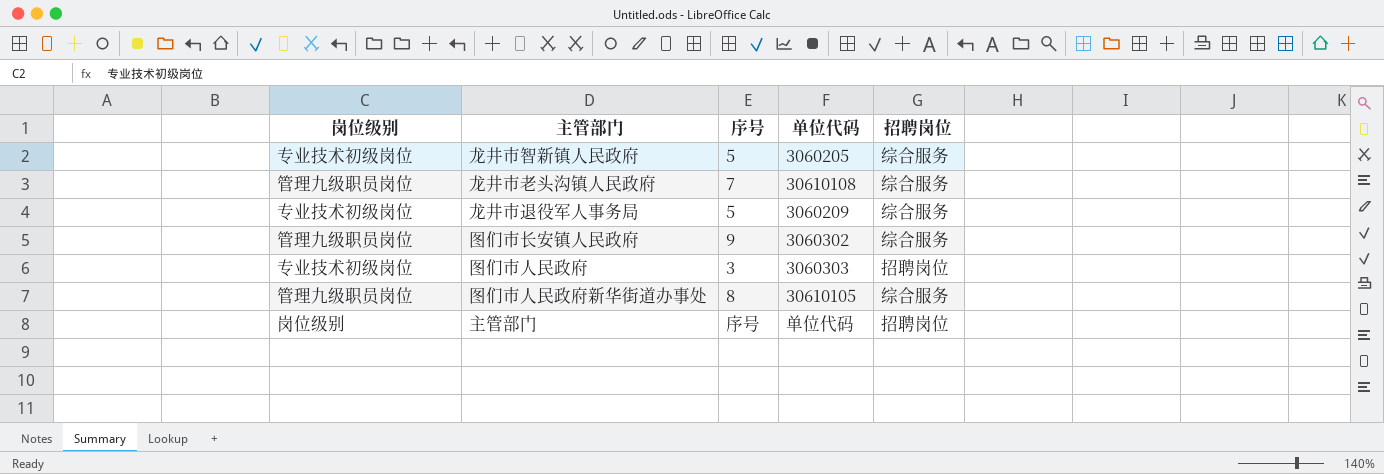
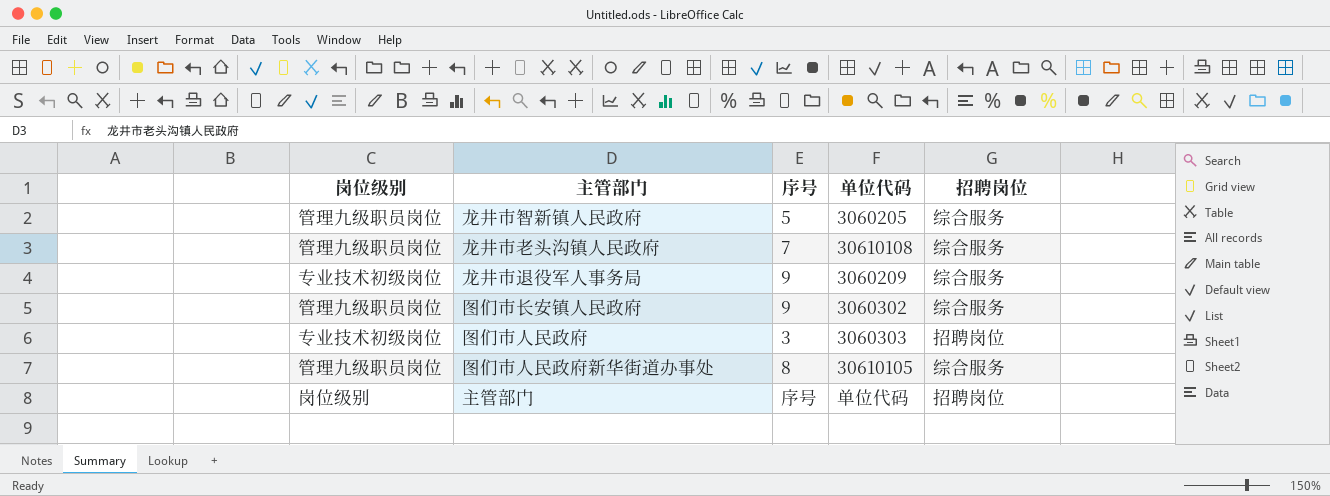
龙井市智新镇人民政府 | 岗位级别: 专业技术初级岗位 -> 管理九级职员岗位
龙井市退役军人事务局 | 序号: 5 -> 9

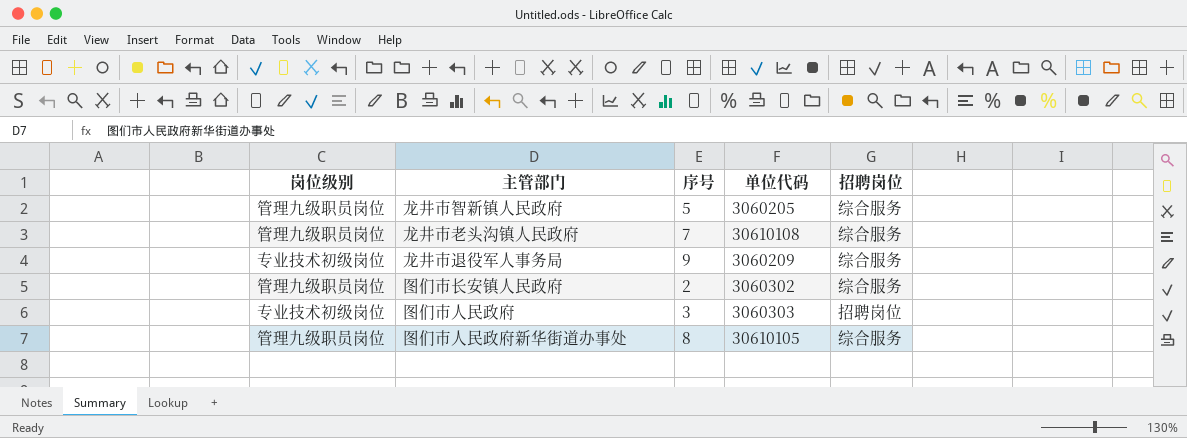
row 主管部门: 岗位级别 | 序号 | 单位代码 | 招聘岗位 -> none
图们市长安镇人民政府 | 序号: 9 -> 2

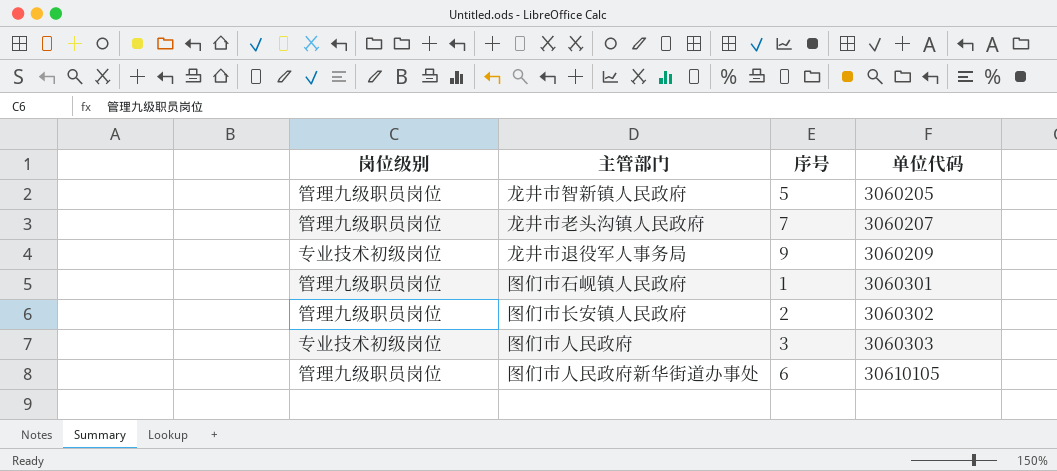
column 招聘岗位 | position: 5 -> none
龙井市老头沟镇人民政府 | 单位代码: 30610108 -> 3060207
row 图们市石岘镇人民政府: none -> 管理九级职员岗位 | 1 | 3060301
图们市人民政府新华街道办事处 | 序号: 8 -> 6

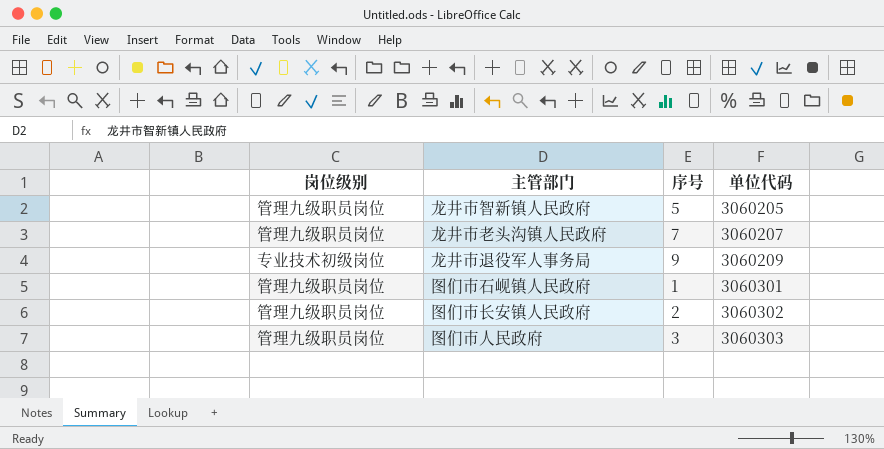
row 图们市人民政府新华街道办事处: 管理九级职员岗位 | 6 | 30610105 -> none
图们市人民政府 | 岗位级别: 专业技术初级岗位 -> 管理九级职员岗位

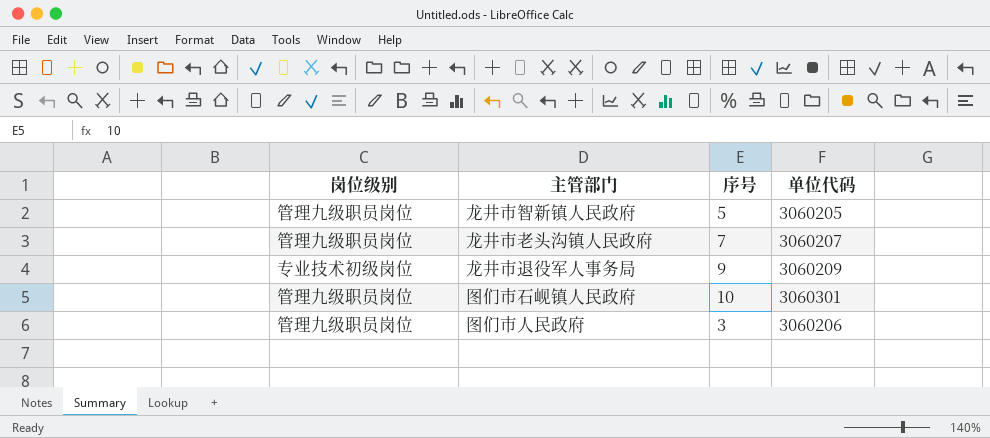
row 图们市长安镇人民政府: 管理九级职员岗位 | 2 | 3060302 -> none
图们市石岘镇人民政府 | 序号: 1 -> 10
图们市人民政府 | 单位代码: 3060303 -> 3060206

